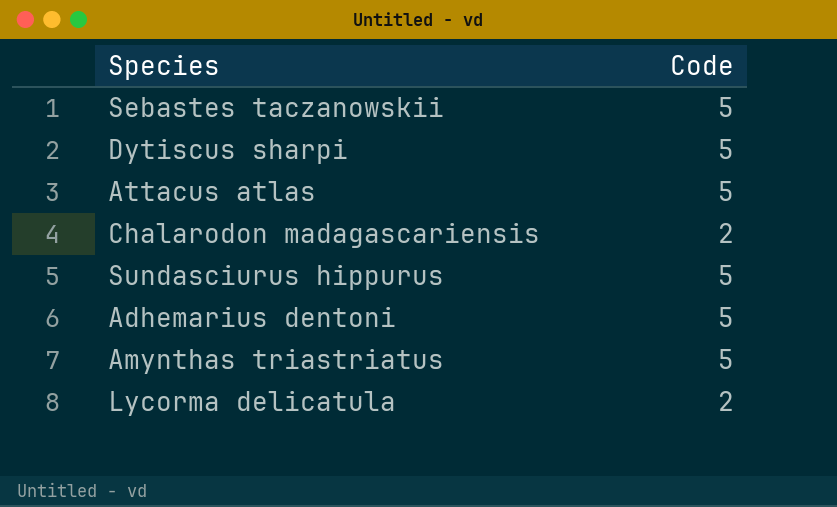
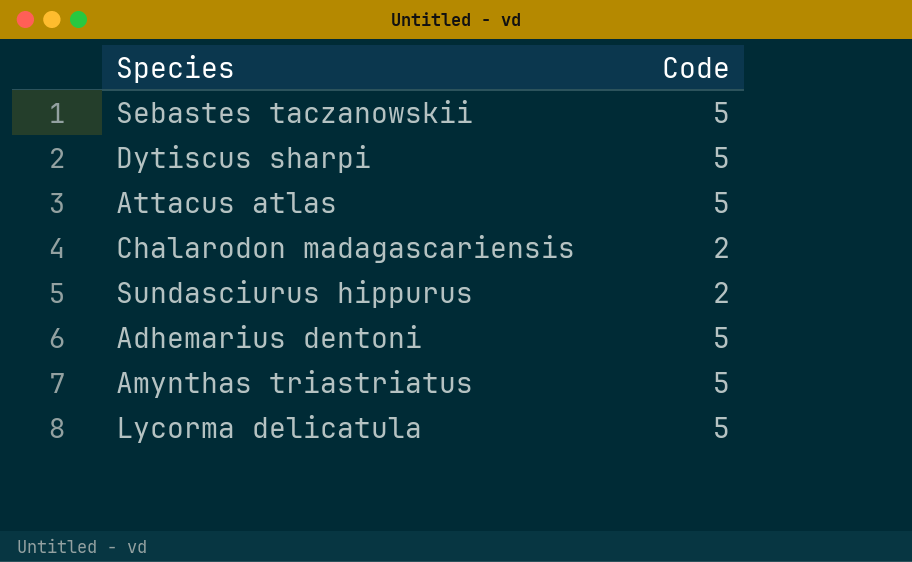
Sundasciurus hippurus | Code: 5 -> 2
Lycorma delicatula | Code: 2 -> 5

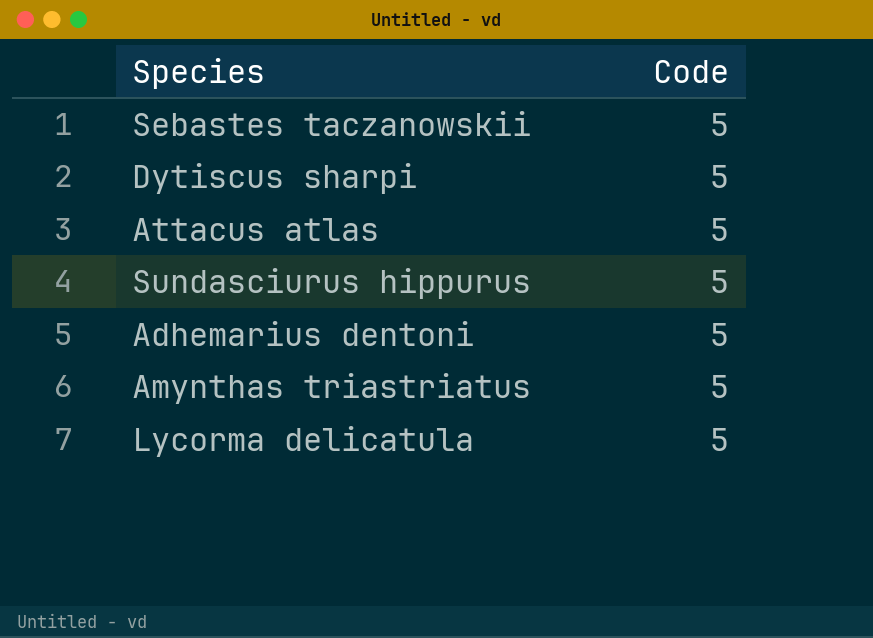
row Chalarodon madagascariensis: 2 -> none
Sundasciurus hippurus | Code: 2 -> 5

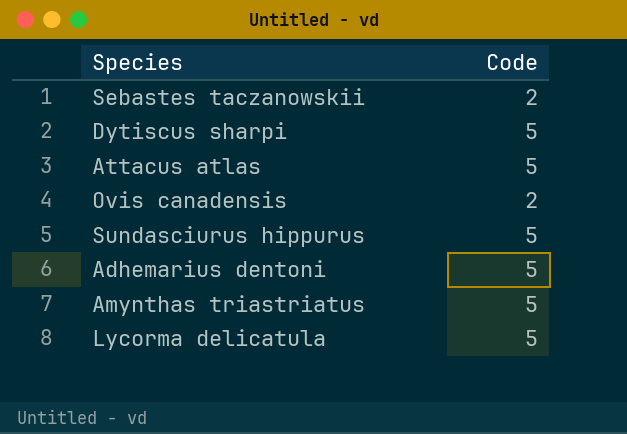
Sebastes taczanowskii | Code: 5 -> 2
row Ovis canadensis: none -> 2

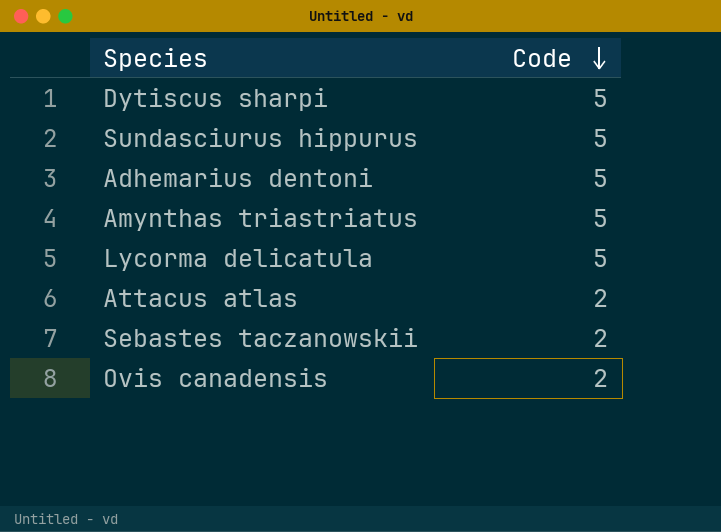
row order: none -> Code descending
Attacus atlas | Code: 5 -> 2

